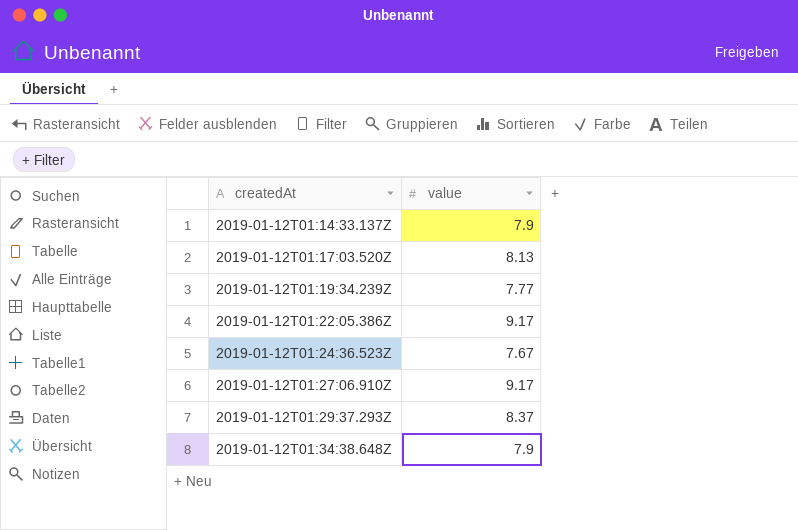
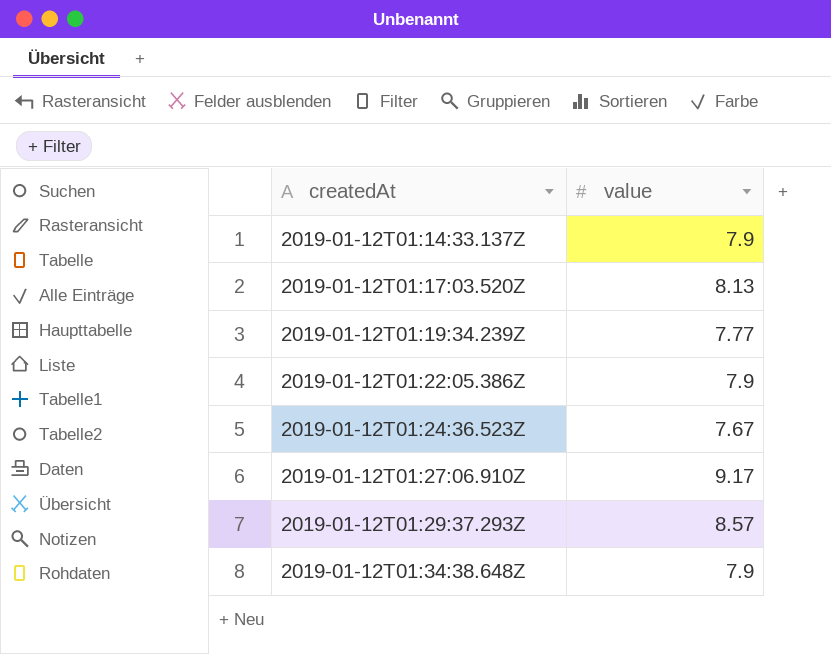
2019-01-12T01:22:05.386Z | value: 9.17 -> 7.9
2019-01-12T01:29:37.293Z | value: 8.37 -> 8.57

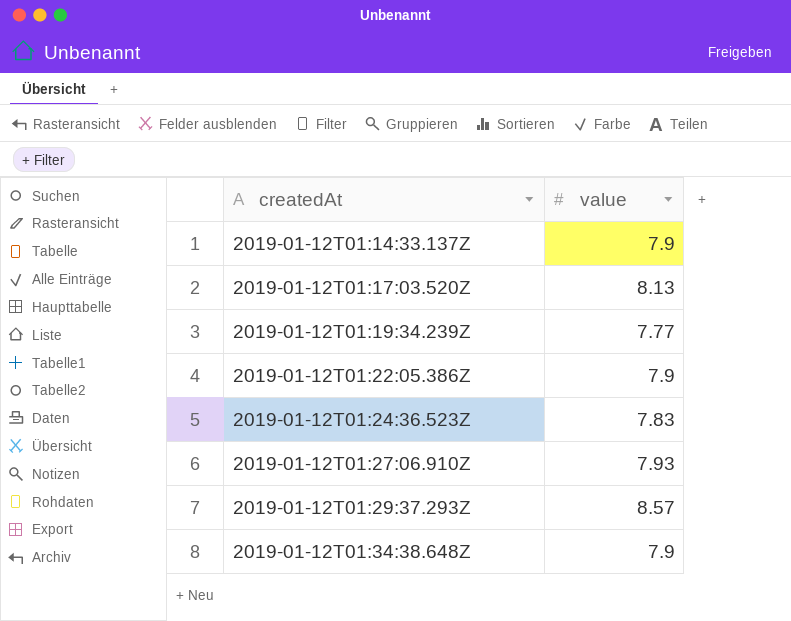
2019-01-12T01:24:36.523Z | value: 7.67 -> 7.83
2019-01-12T01:27:06.910Z | value: 9.17 -> 7.93

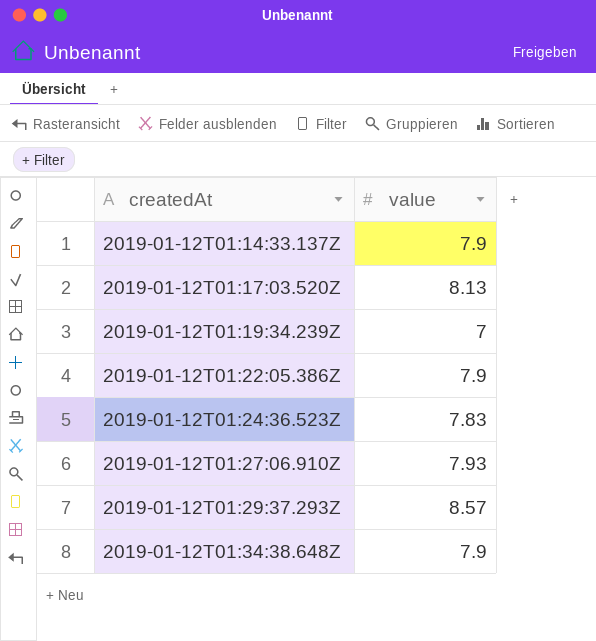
2019-01-12T01:19:34.239Z | value: 7.77 -> 7

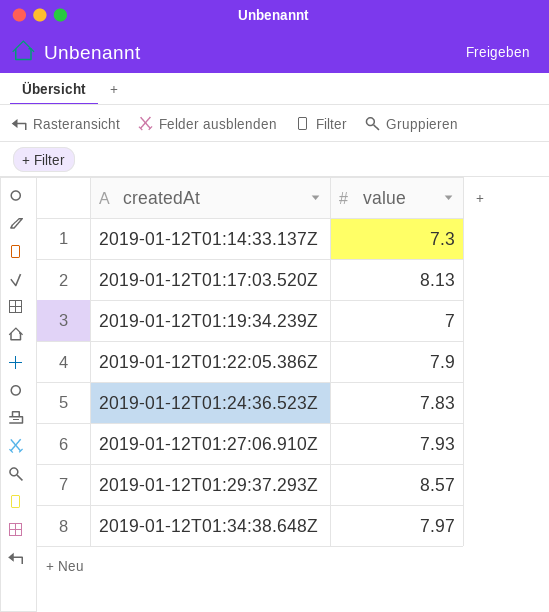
2019-01-12T01:14:33.137Z | value: 7.9 -> 7.3
2019-01-12T01:34:38.648Z | value: 7.9 -> 7.97

